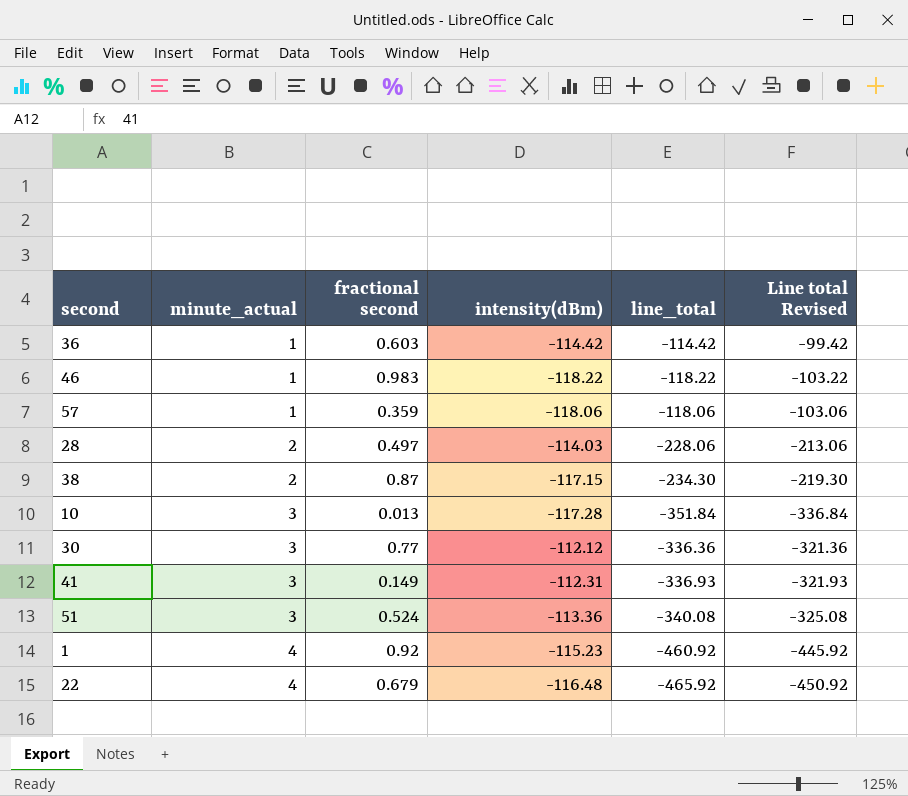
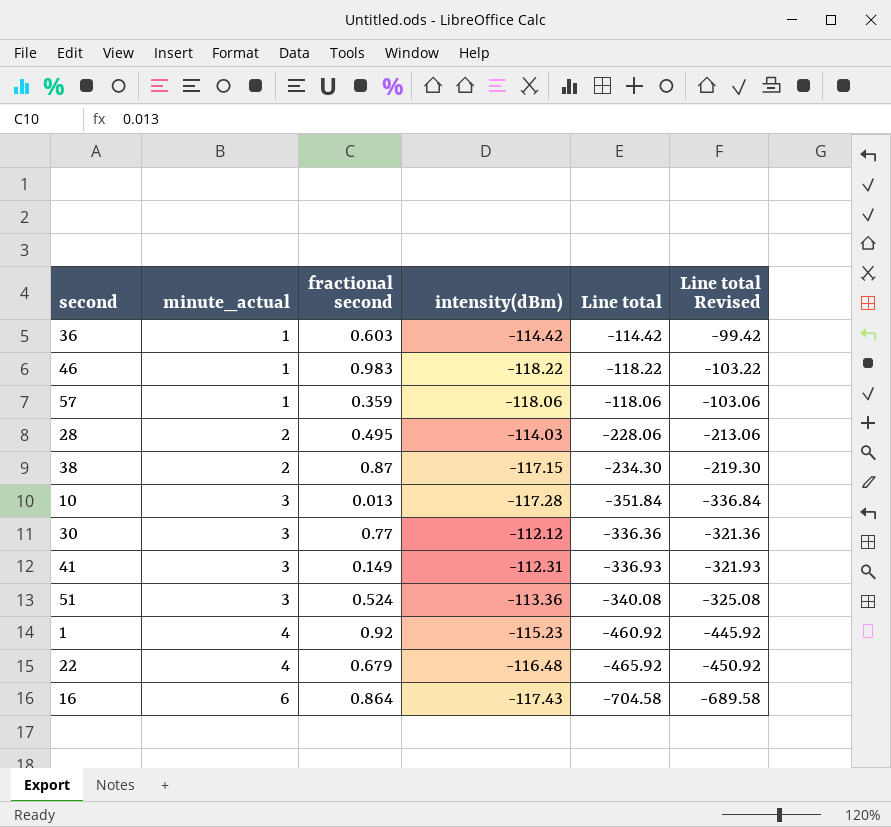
column name: line_total -> Line total
28 | fractional second: 0.497 -> 0.495
row 16: none -> 6 | 0.864 | -117.43 | -704.58 | -689.58

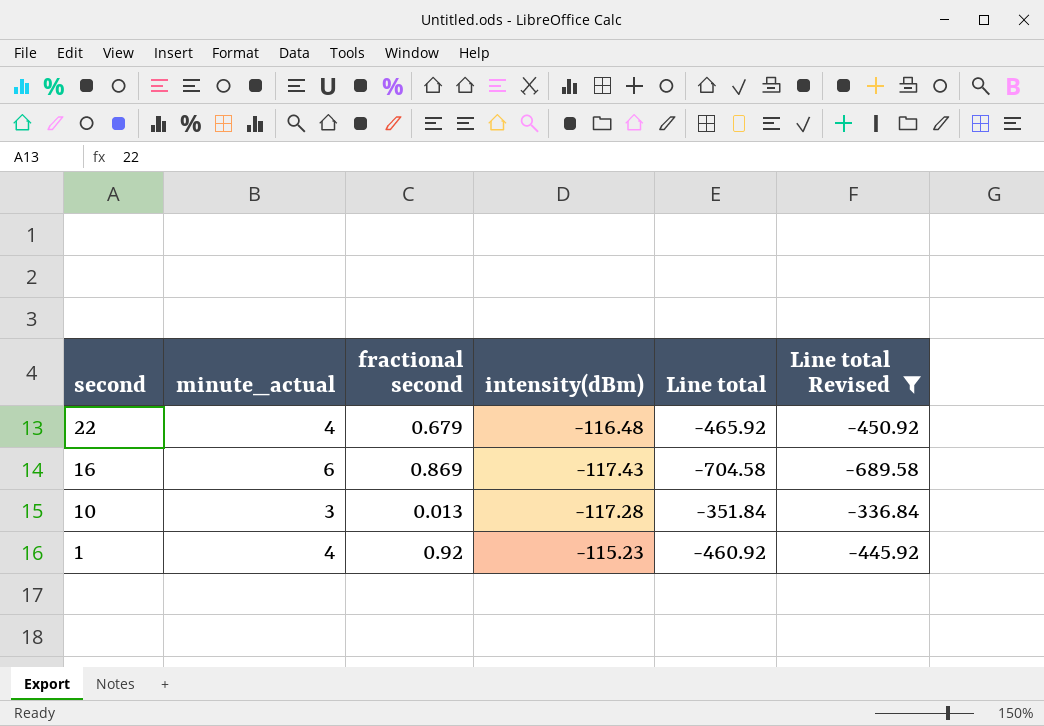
filter: none -> Line total Revised <= -336.84
row order: minute_actual ascending -> second descending
16 | fractional second: 0.864 -> 0.869

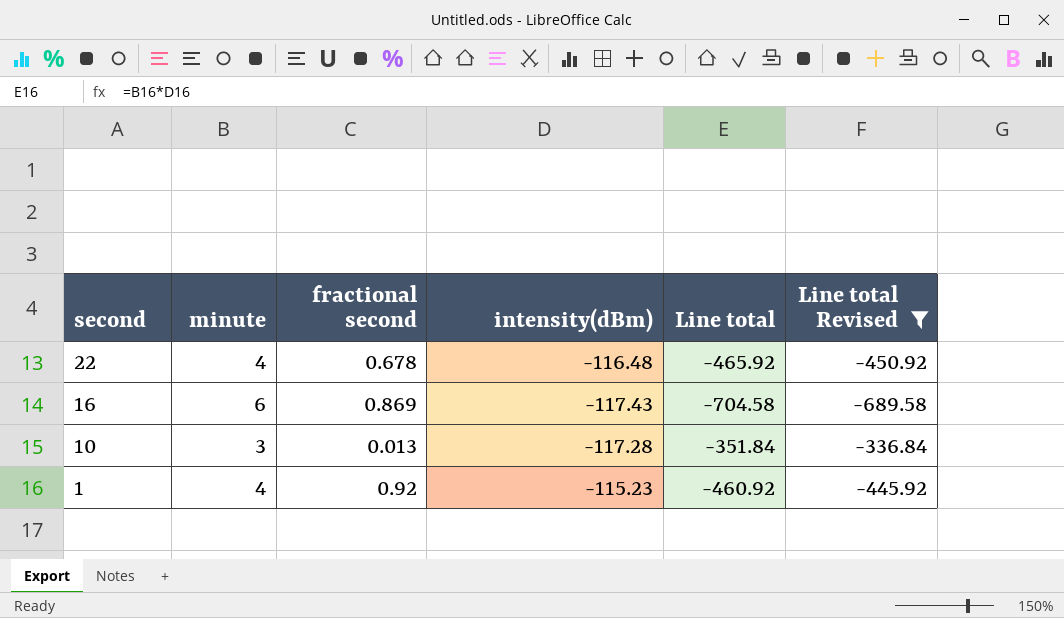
column name: minute_actual -> minute
22 | fractional second: 0.679 -> 0.678

